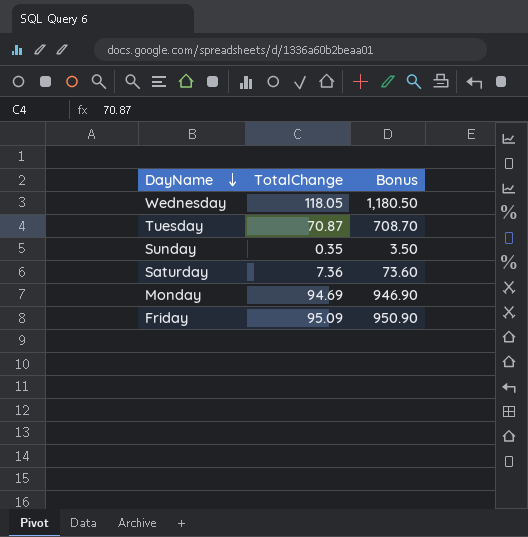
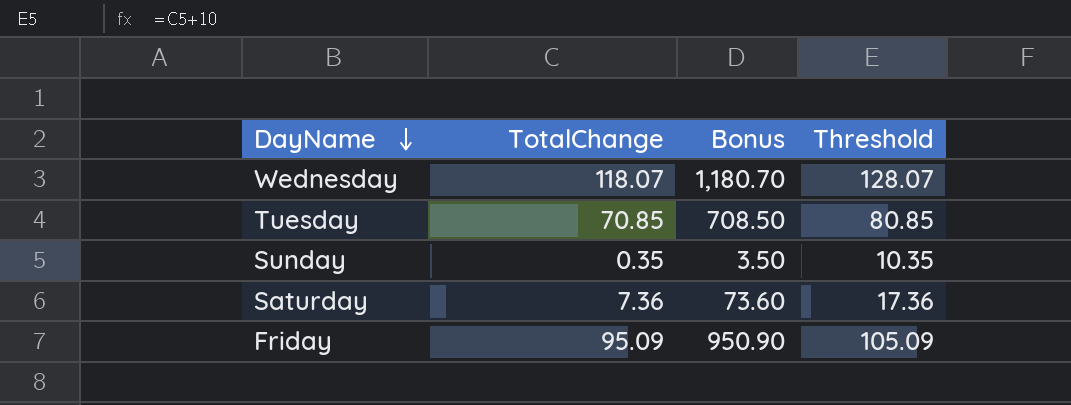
column Threshold | formula: none -> [TotalChange] + 10
row Monday: 94.69 | 946.90 -> none
Wednesday | TotalChange: 118.05 -> 118.07
Wednesday | Bonus: 1,180.50 -> 1,180.70
Tuesday | TotalChange: 70.87 -> 70.85
Tuesday | Bonus: 708.70 -> 708.50

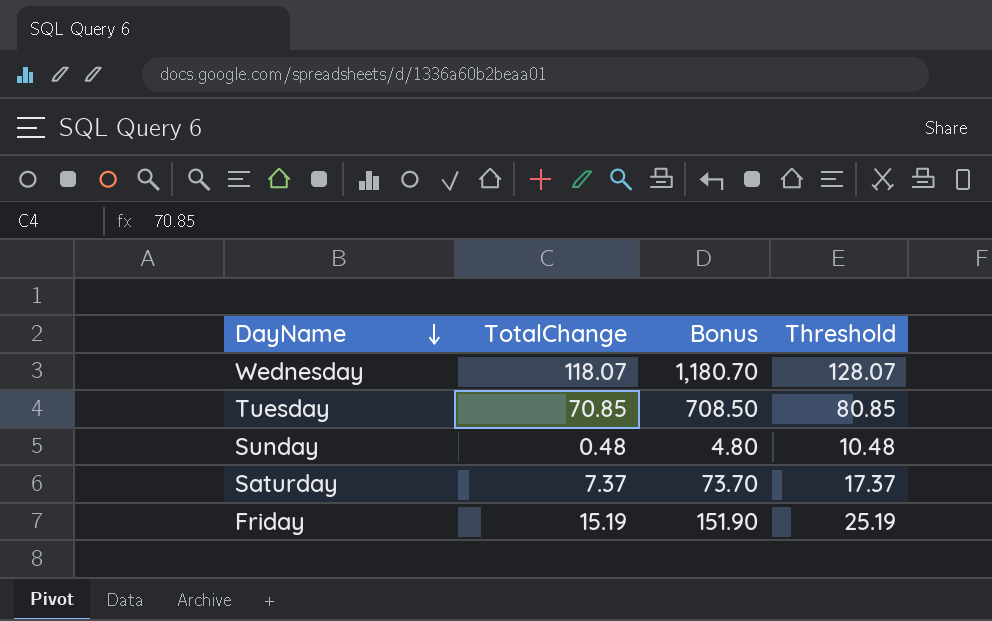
Sunday | TotalChange: 0.35 -> 0.48
Sunday | Bonus: 3.50 -> 4.80
Sunday | Threshold: 10.35 -> 10.48
Saturday | TotalChange: 7.36 -> 7.37
Saturday | Bonus: 73.60 -> 73.70
Saturday | Threshold: 17.36 -> 17.37
Friday | TotalChange: 95.09 -> 15.19
Friday | Bonus: 950.90 -> 151.90
Friday | Threshold: 105.09 -> 25.19

